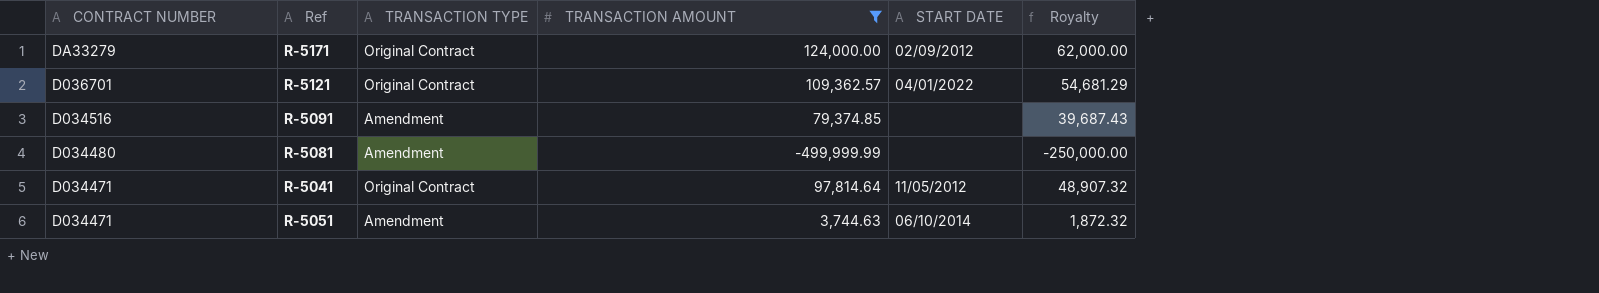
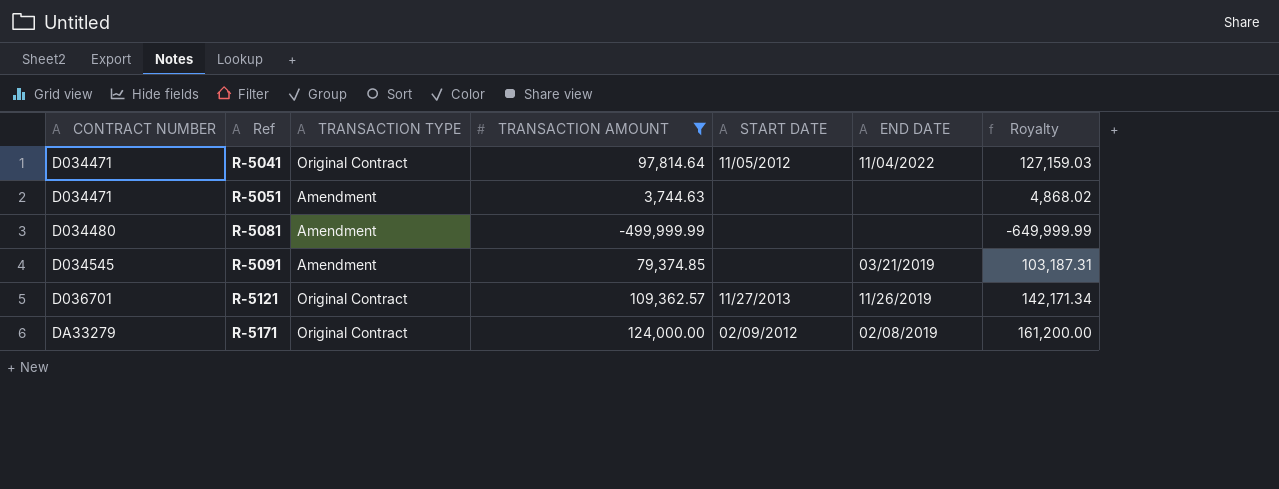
row order: CONTRACT NUMBER descending -> CONTRACT NUMBER ascending
column END DATE | position: none -> 6
column Royalty | formula: [TRANSACTION AMOUNT] * 0.5 -> [TRANSACTION AMOUNT] * 1.3
R-5051 | START DATE: 06/10/2014 -> none
R-5091 | CONTRACT NUMBER: D034516 -> D034545
R-5121 | START DATE: 04/01/2022 -> 11/27/2013

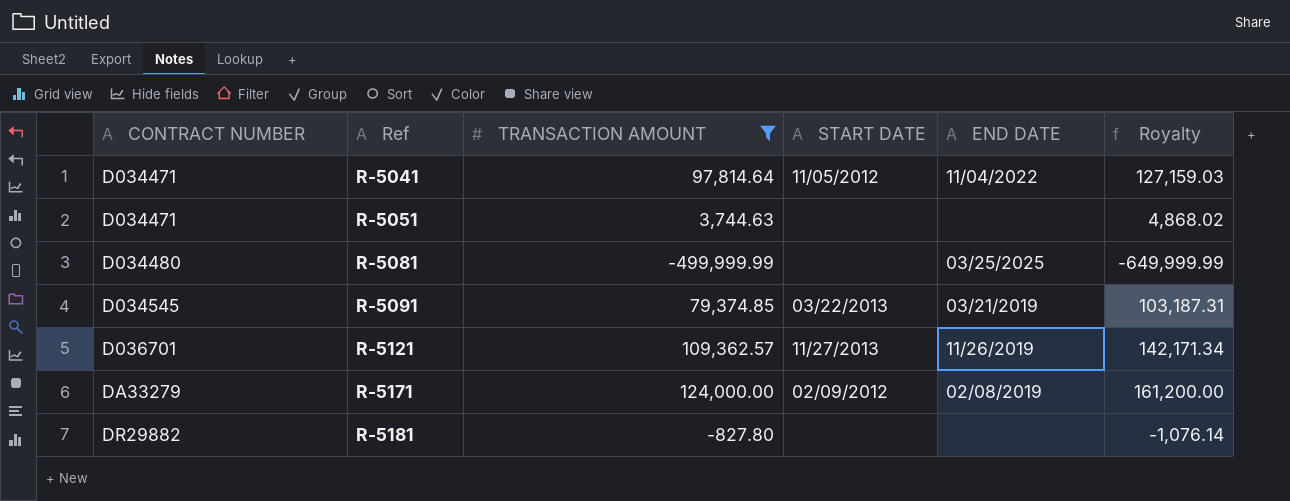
column TRANSACTION TYPE | position: 3 -> none
R-5081 | END DATE: none -> 03/25/2025
R-5091 | START DATE: none -> 03/22/2013
row R-5181: none -> DR29882 | -827.80 | none | none | -1,076.14

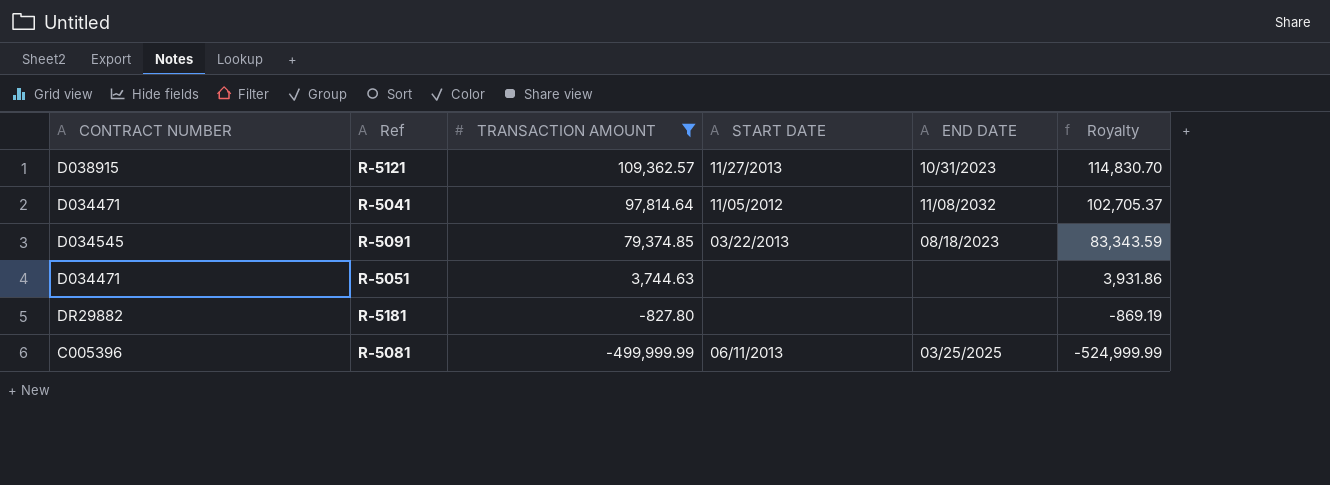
row order: CONTRACT NUMBER ascending -> TRANSACTION AMOUNT descending
column Royalty | formula: [TRANSACTION AMOUNT] * 1.3 -> [TRANSACTION AMOUNT] * 1.05
row R-5171: DA33279 | 124,000.00 | 02/09/2012 | 02/08/2019 | 161,200.00 -> none
R-5121 | CONTRACT NUMBER: D036701 -> D038915
R-5121 | END DATE: 11/26/2019 -> 10/31/2023
R-5041 | END DATE: 11/04/2022 -> 11/08/2032
R-5091 | END DATE: 03/21/2019 -> 08/18/2023
R-5081 | CONTRACT NUMBER: D034480 -> C005396
R-5081 | START DATE: none -> 06/11/2013

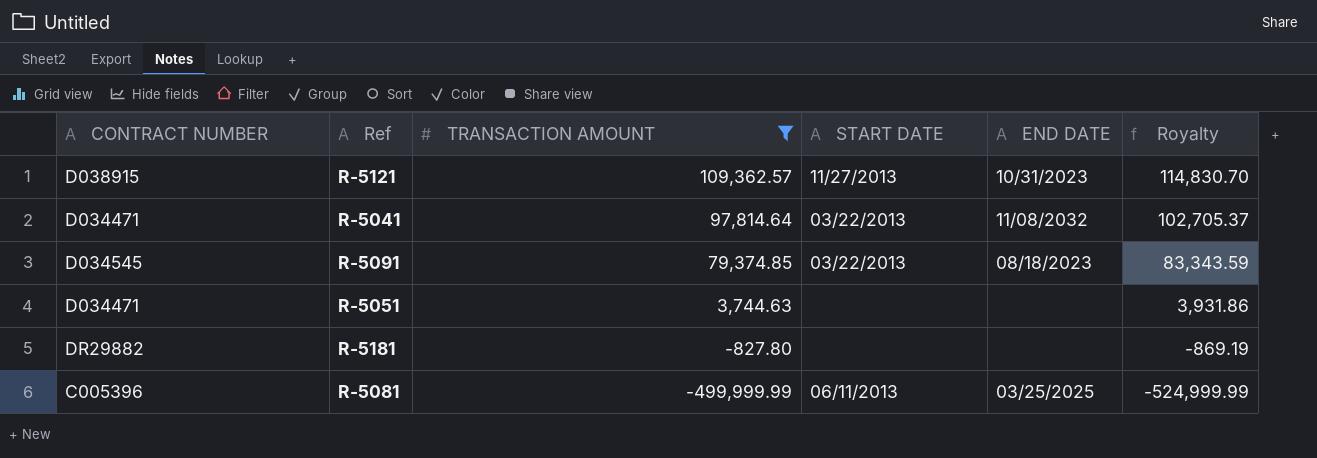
R-5041 | START DATE: 11/05/2012 -> 03/22/2013

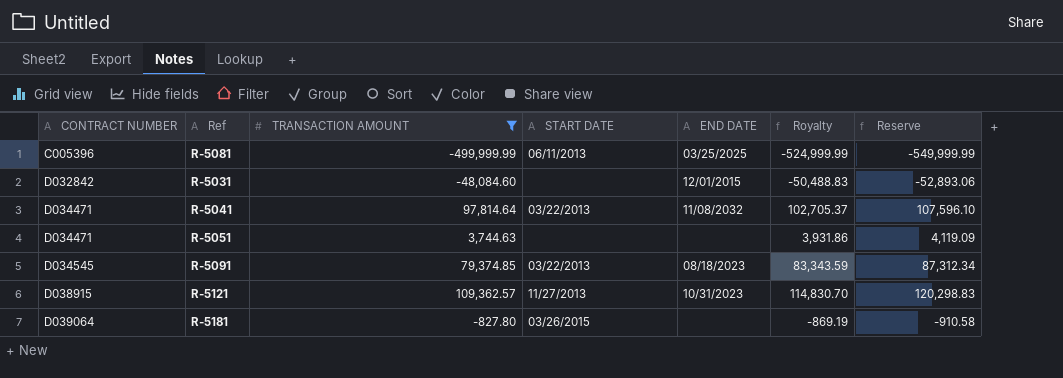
row order: TRANSACTION AMOUNT descending -> CONTRACT NUMBER ascending
column Reserve | formula: none -> [TRANSACTION AMOUNT] * 1.1
row R-5031: none -> D032842 | -48,084.60 | none | 12/01/2015 | -50,488.83 | -52,893.06
R-5181 | CONTRACT NUMBER: DR29882 -> D039064
R-5181 | START DATE: none -> 03/26/2015

